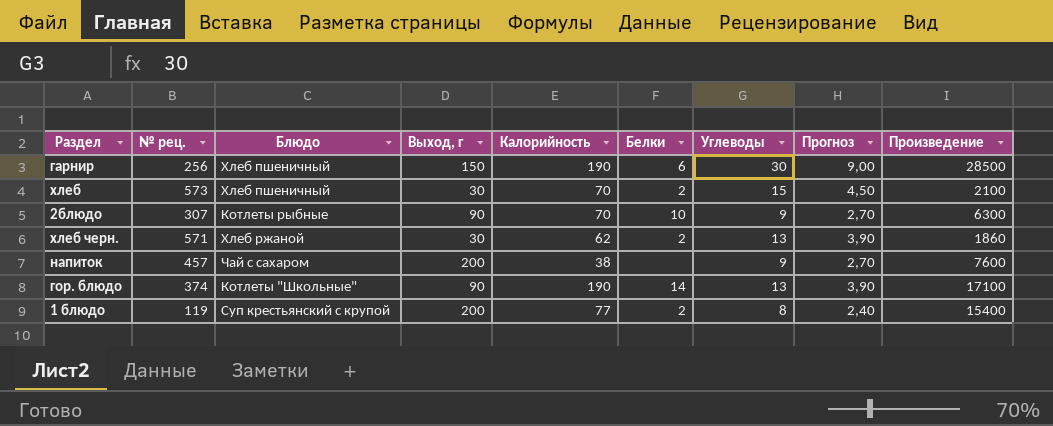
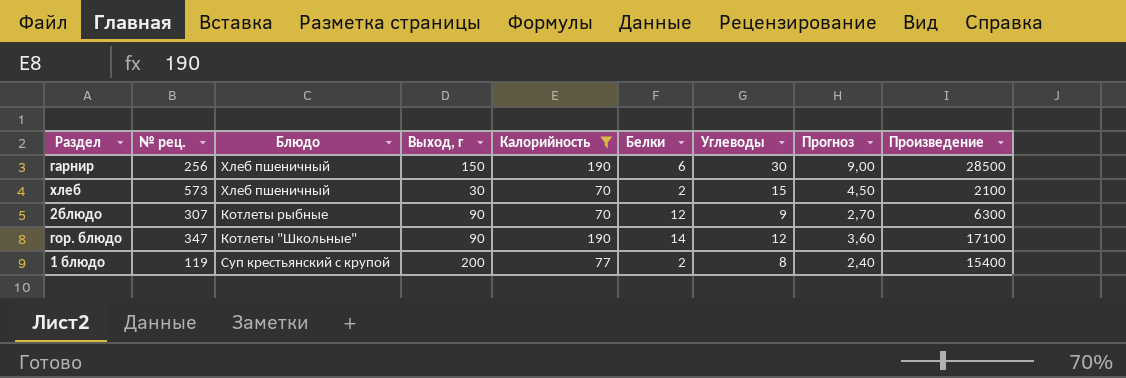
filter: none -> Калорийность >= 70
2блюдо | Белки: 10 -> 12
гор. блюдо | № рец.: 374 -> 347
гор. блюдо | Углеводы: 13 -> 12
гор. блюдо | Прогноз: 3,90 -> 3,60

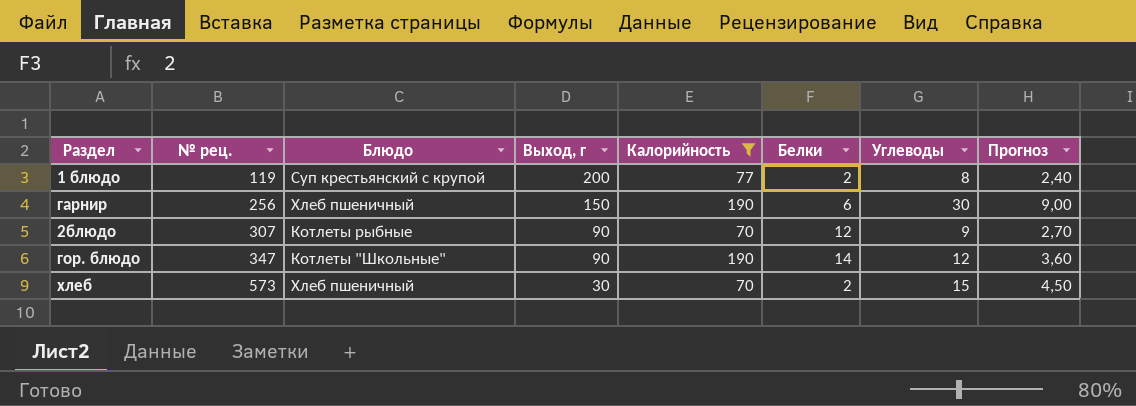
row order: none -> № рец. ascending
column Произведение | formula: [Выход, г] * [Калорийность] -> none

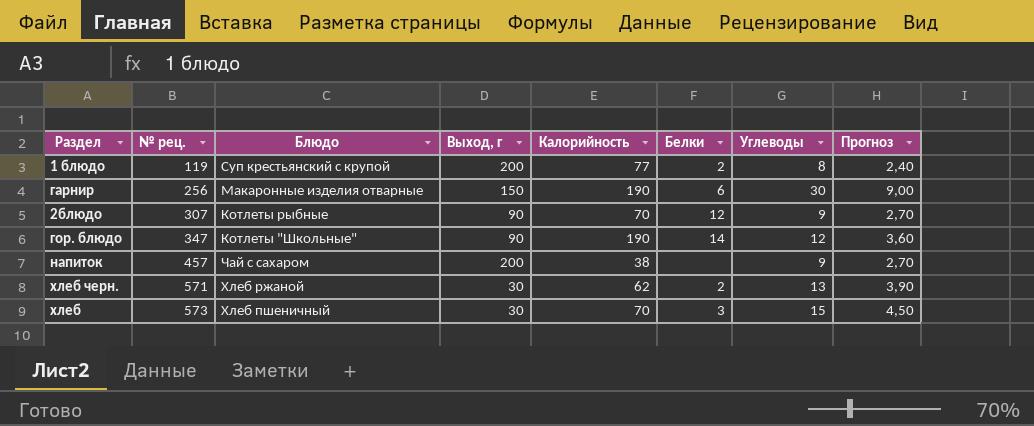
filter: Калорийность >= 70 -> none
гарнир | Блюдо: Хлеб пшеничный -> Макаронные изделия отварные
хлеб | Белки: 2 -> 3

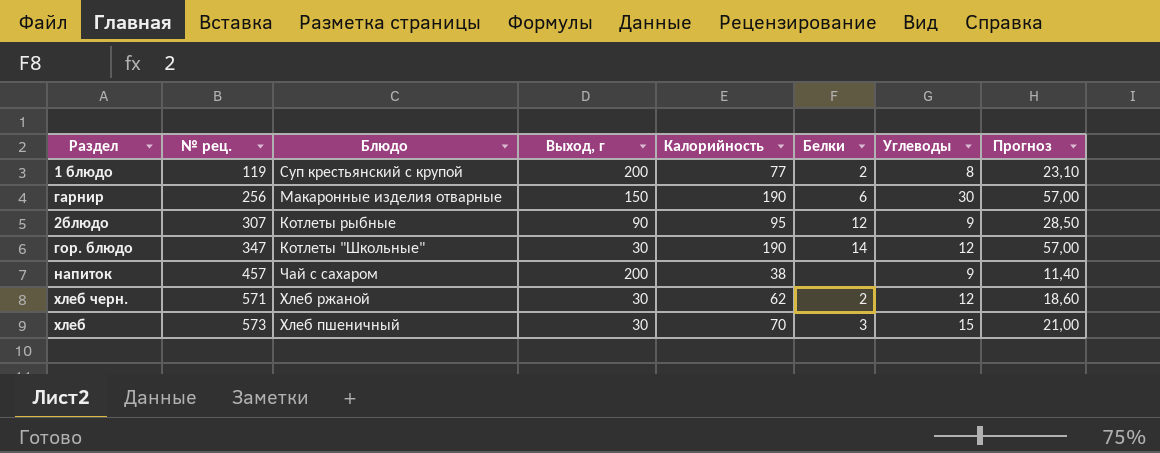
column Прогноз | formula: [Углеводы] * 0,3 -> [Калорийность] * 0,3
2блюдо | Калорийность: 70 -> 95
гор. блюдо | Выход, г: 90 -> 30
хлеб черн. | Углеводы: 13 -> 12

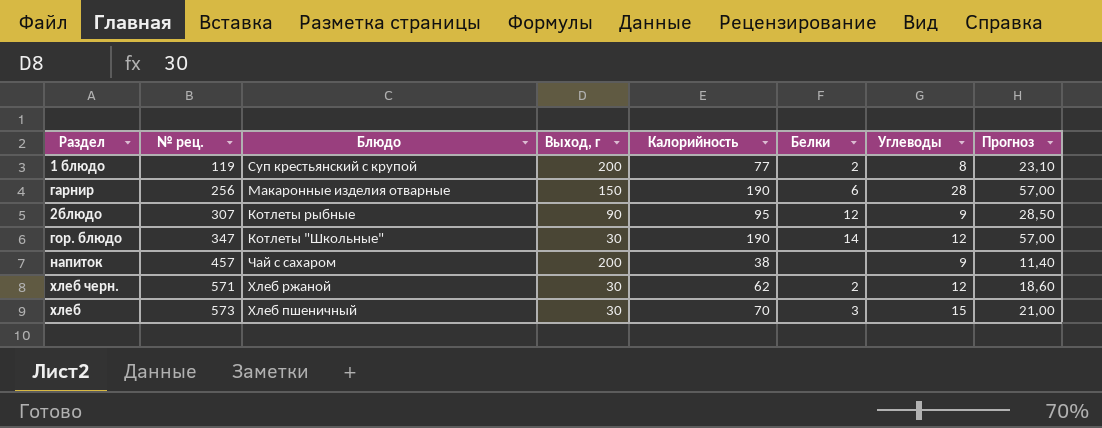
гарнир | Углеводы: 30 -> 28

